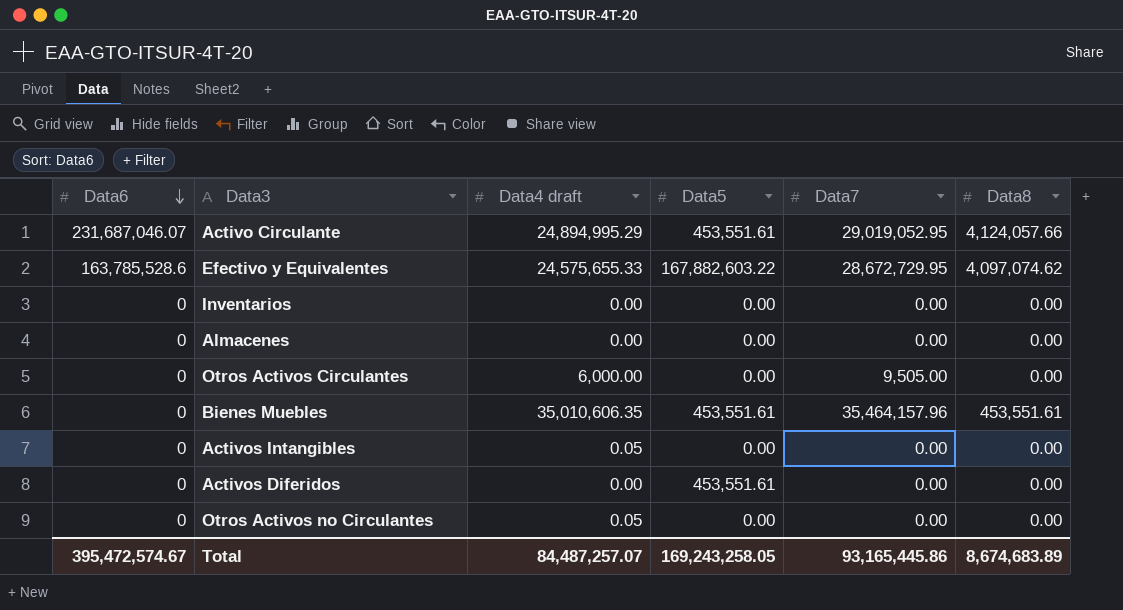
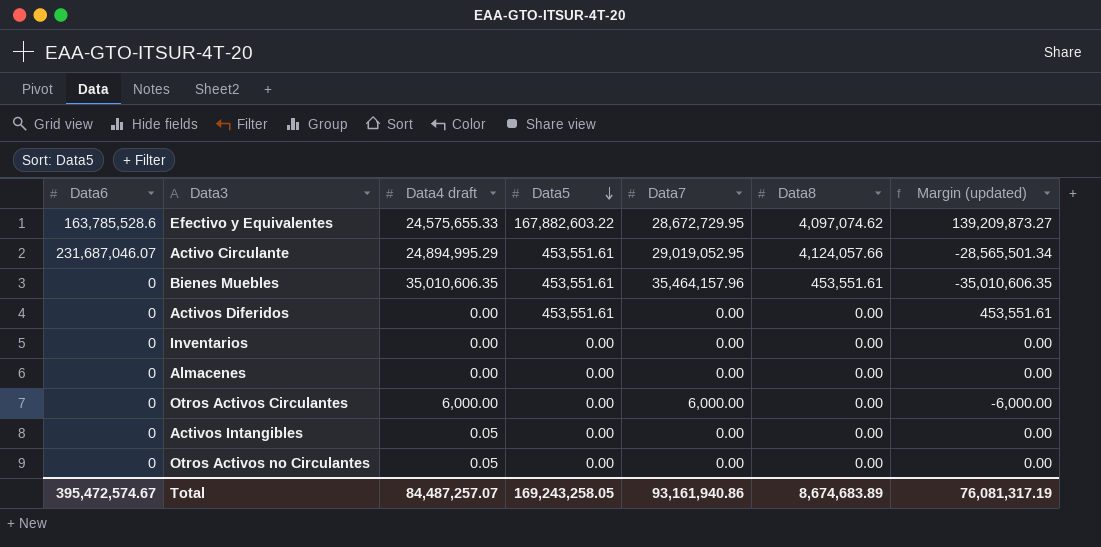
row order: Data6 descending -> Data5 descending
column Margin (updated) | formula: none -> [Data5] - [Data7]
Otros Activos Circulantes | Data7: 9,505.00 -> 6,000.00
Total | Data7: 93,165,445.86 -> 93,161,940.86

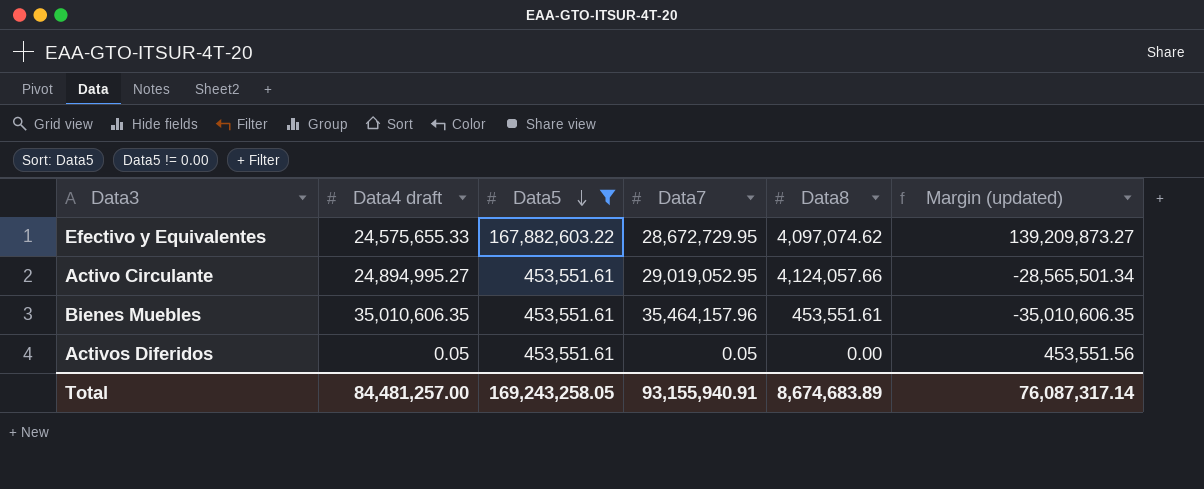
filter: none -> Data5 != 0.00
column Data6 | position: 1 -> none
Activo Circulante | Data4 draft: 24,894,995.29 -> 24,894,995.27
Activos Diferidos | Data4 draft: 0.00 -> 0.05
Activos Diferidos | Data7: 0.00 -> 0.05
Activos Diferidos | Margin (updated): 453,551.61 -> 453,551.56
Total | Data4 draft: 84,487,257.07 -> 84,481,257.00
Total | Data7: 93,161,940.86 -> 93,155,940.91
Total | Margin (updated): 76,081,317.19 -> 76,087,317.14

